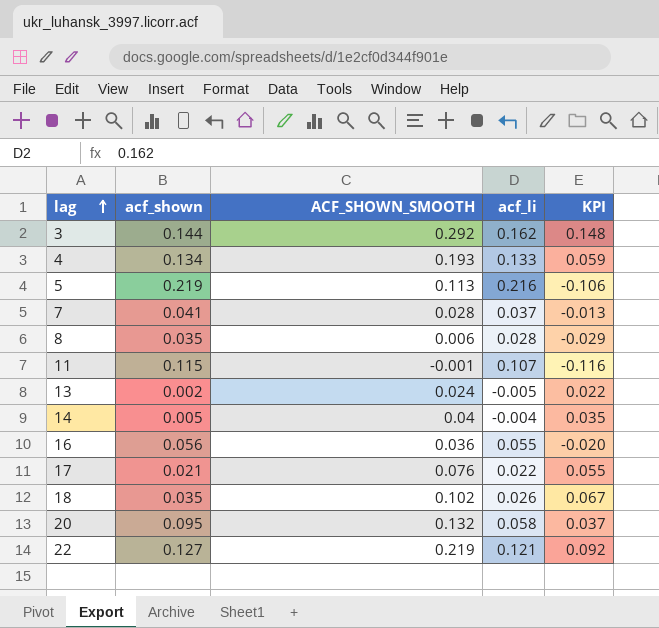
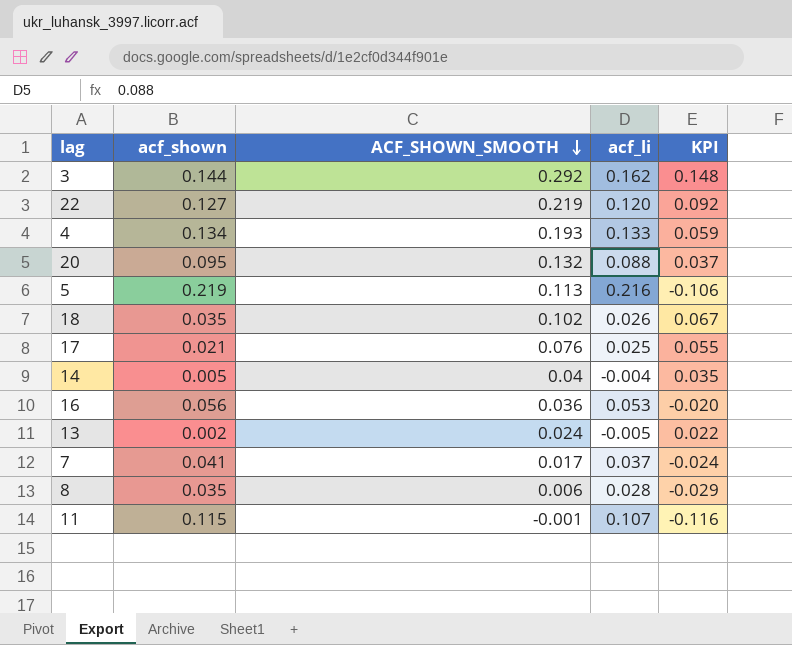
row order: lag ascending -> ACF_SHOWN_SMOOTH descending
22 | acf_li: 0.121 -> 0.120
20 | acf_li: 0.058 -> 0.088
17 | acf_li: 0.022 -> 0.025
16 | acf_li: 0.055 -> 0.053
7 | ACF_SHOWN_SMOOTH: 0.028 -> 0.017
7 | KPI: -0.013 -> -0.024

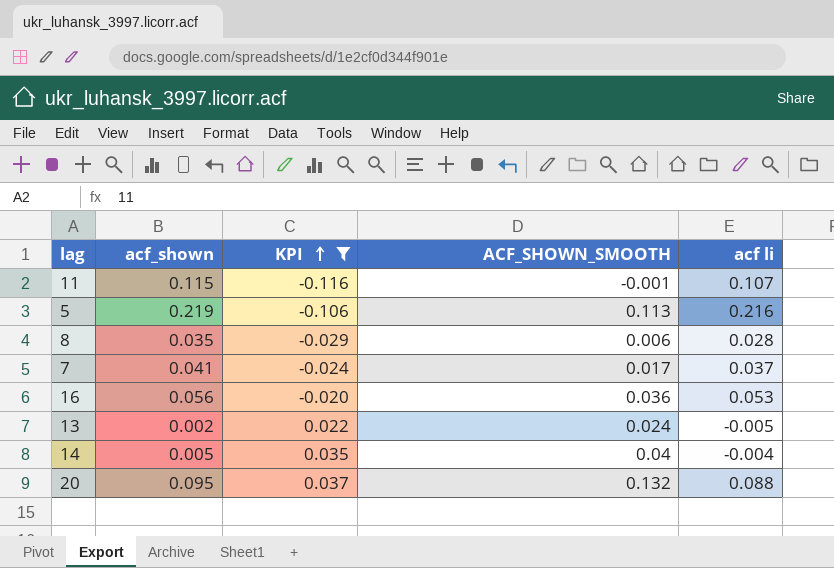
filter: none -> KPI <= 0.037
row order: ACF_SHOWN_SMOOTH descending -> KPI ascending
column KPI | position: 5 -> 3
column name: acf_li -> acf li

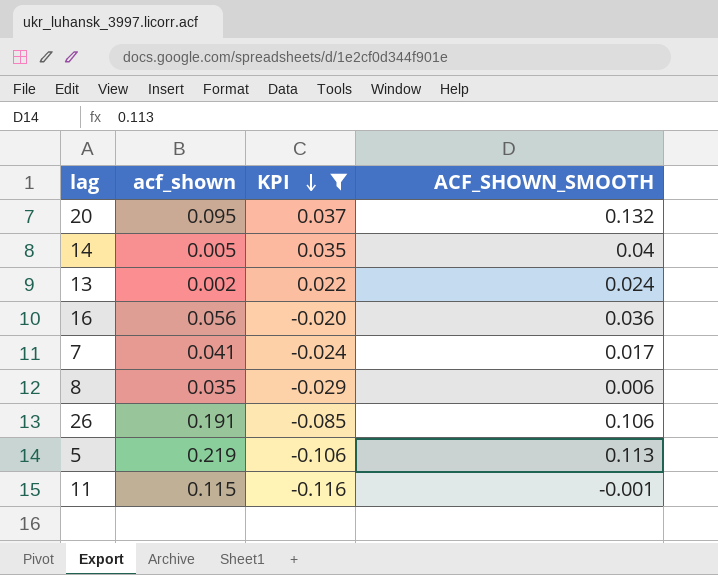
row order: KPI ascending -> KPI descending
column acf li | position: 5 -> none
row 26: none -> 0.191 | -0.085 | 0.106

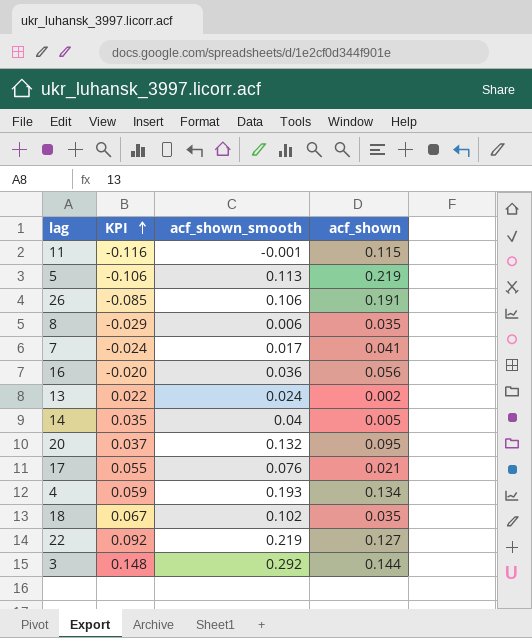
filter: KPI <= 0.037 -> none
row order: KPI descending -> KPI ascending
column name: ACF_SHOWN_SMOOTH -> acf_shown_smooth
column acf_shown | position: 2 -> 4

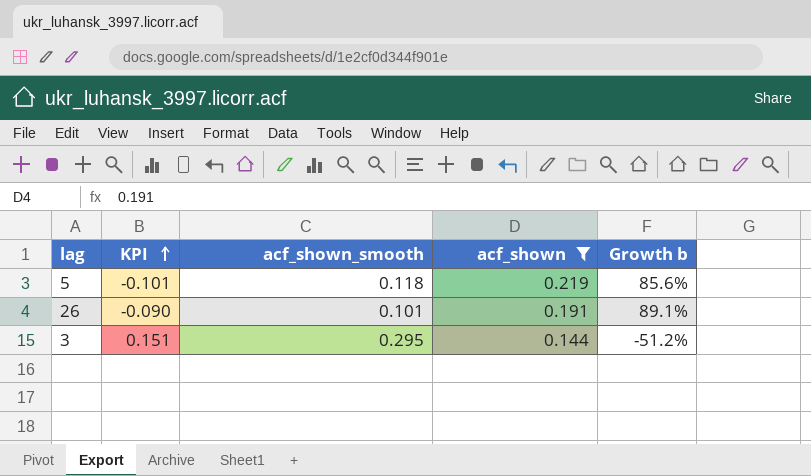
filter: none -> acf_shown >= 0.144
column Growth b | formula: none -> ([acf_shown] - [acf_shown_smooth]) / [acf_shown_smooth]
5 | KPI: -0.106 -> -0.101
5 | acf_shown_smooth: 0.113 -> 0.118
26 | KPI: -0.085 -> -0.090
26 | acf_shown_smooth: 0.106 -> 0.101
3 | KPI: 0.148 -> 0.151
3 | acf_shown_smooth: 0.292 -> 0.295

